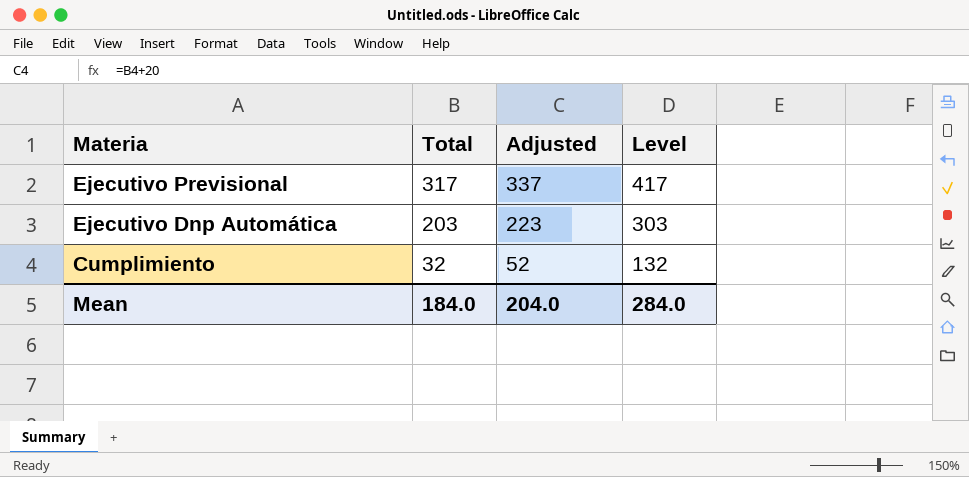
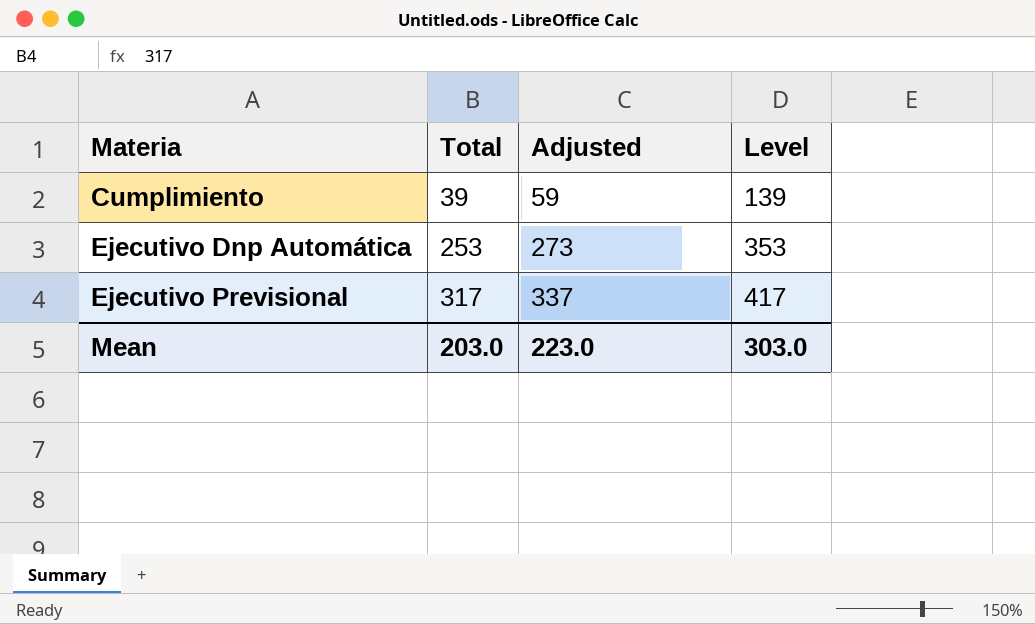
row order: Materia descending -> Materia ascending
Cumplimiento | Total: 32 -> 39
Cumplimiento | Adjusted: 52 -> 59
Cumplimiento | Level: 132 -> 139
Ejecutivo Dnp Automática | Total: 203 -> 253
Ejecutivo Dnp Automática | Adjusted: 223 -> 273
Ejecutivo Dnp Automática | Level: 303 -> 353
Mean | Total: 184.0 -> 203.0
Mean | Adjusted: 204.0 -> 223.0
Mean | Level: 284.0 -> 303.0

